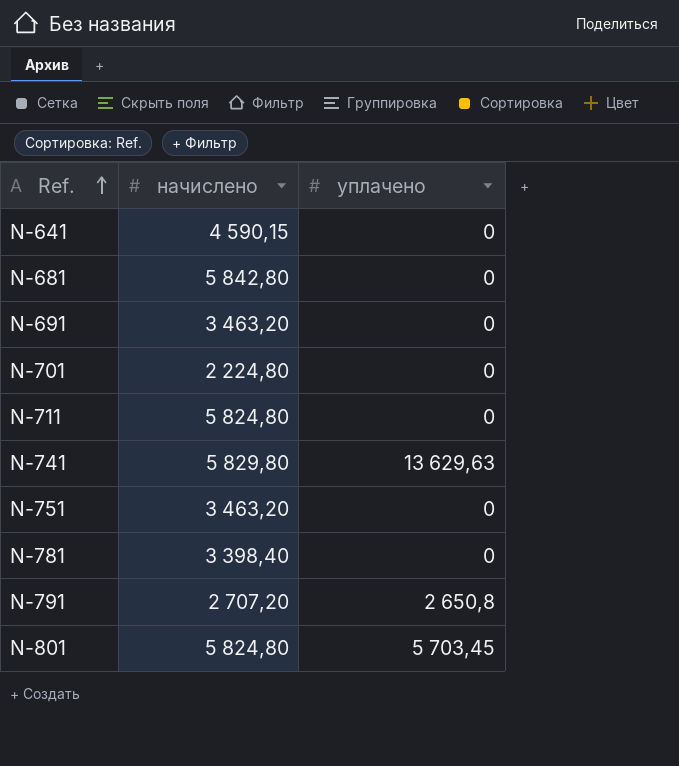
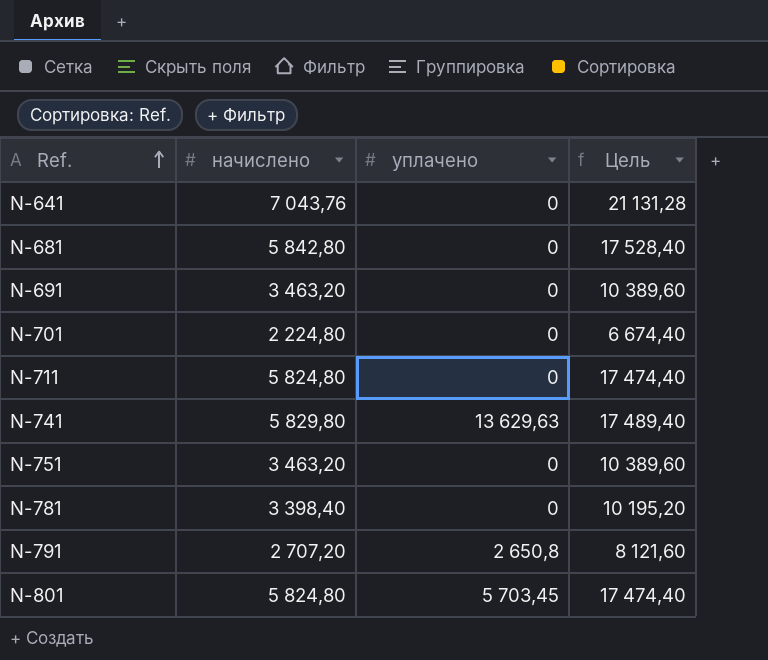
column Цель | formula: none -> [начислено] * 3
N-641 | начислено: 4 590,15 -> 7 043,76

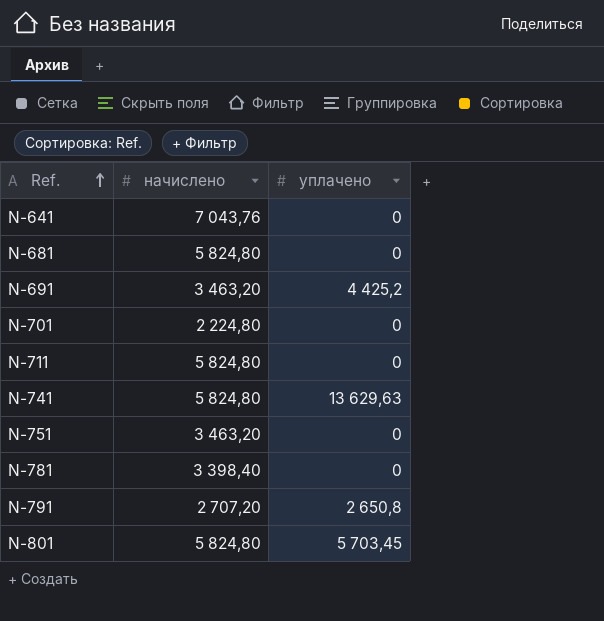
column Цель | formula: [начислено] * 3 -> none
N-681 | начислено: 5 842,80 -> 5 824,80
N-691 | уплачено: 0 -> 4 425,2
N-741 | начислено: 5 829,80 -> 5 824,80

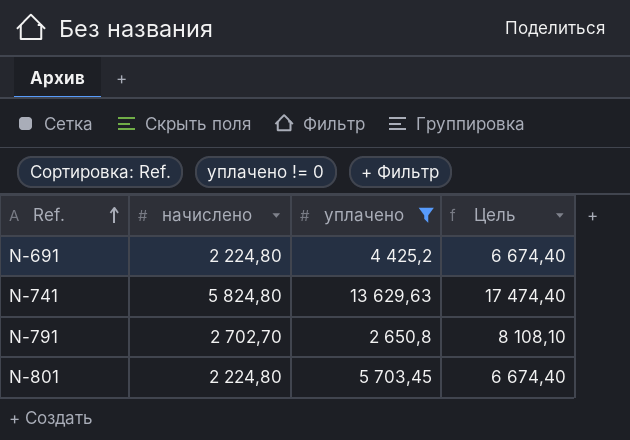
filter: none -> уплачено != 0
column Цель | formula: none -> [начислено] * 3
N-691 | начислено: 3 463,20 -> 2 224,80
N-791 | начислено: 2 707,20 -> 2 702,70
N-801 | начислено: 5 824,80 -> 2 224,80

